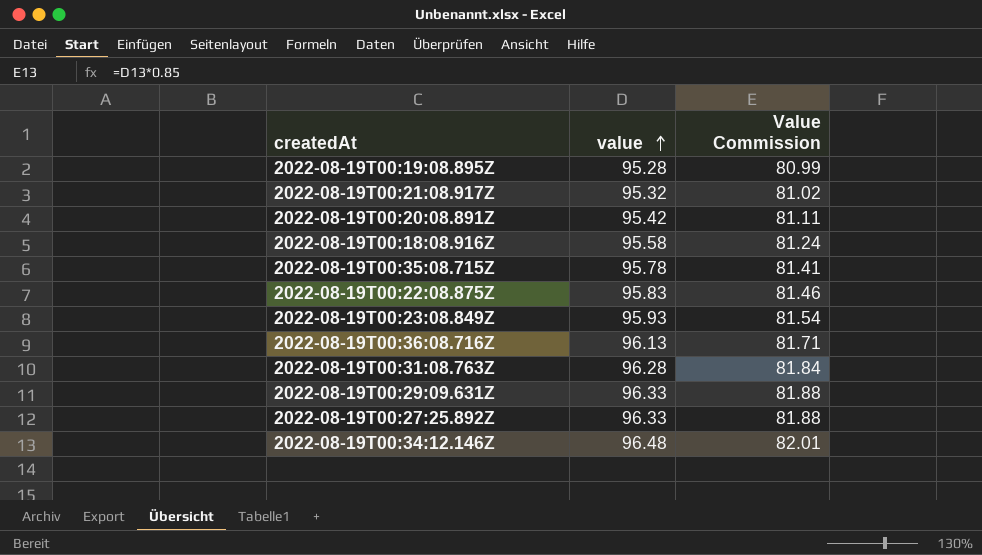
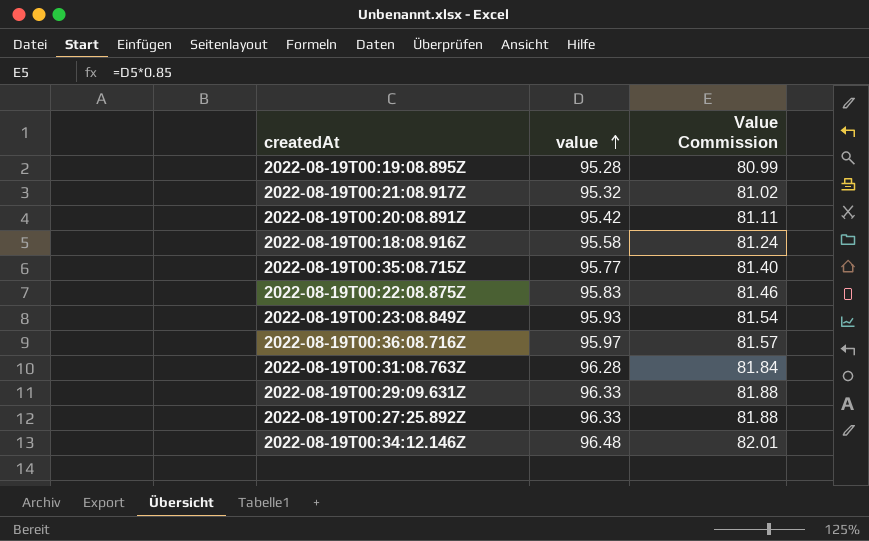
2022-08-19T00:35:08.715Z | value: 95.78 -> 95.77
2022-08-19T00:35:08.715Z | Value Commission: 81.41 -> 81.40
2022-08-19T00:36:08.716Z | value: 96.13 -> 95.97
2022-08-19T00:36:08.716Z | Value Commission: 81.71 -> 81.57

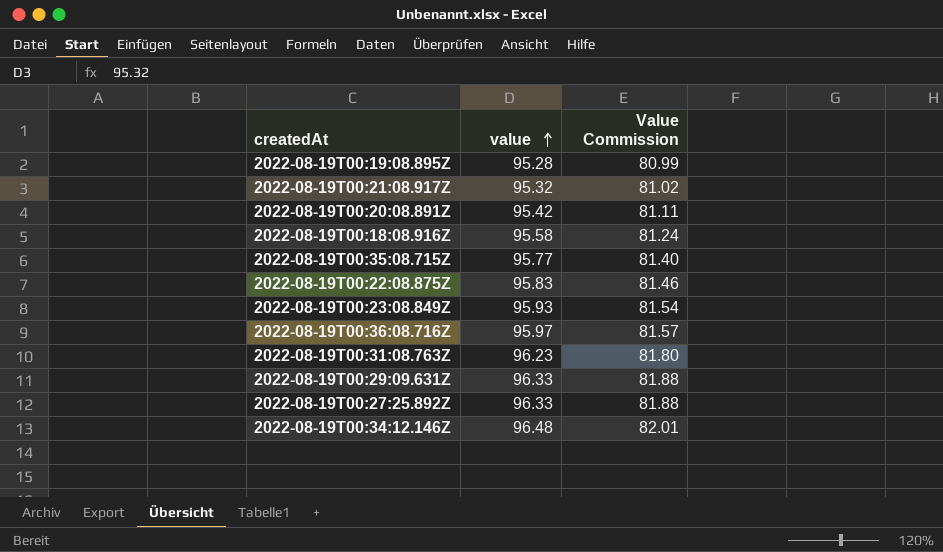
2022-08-19T00:31:08.763Z | value: 96.28 -> 96.23
2022-08-19T00:31:08.763Z | Value Commission: 81.84 -> 81.80

